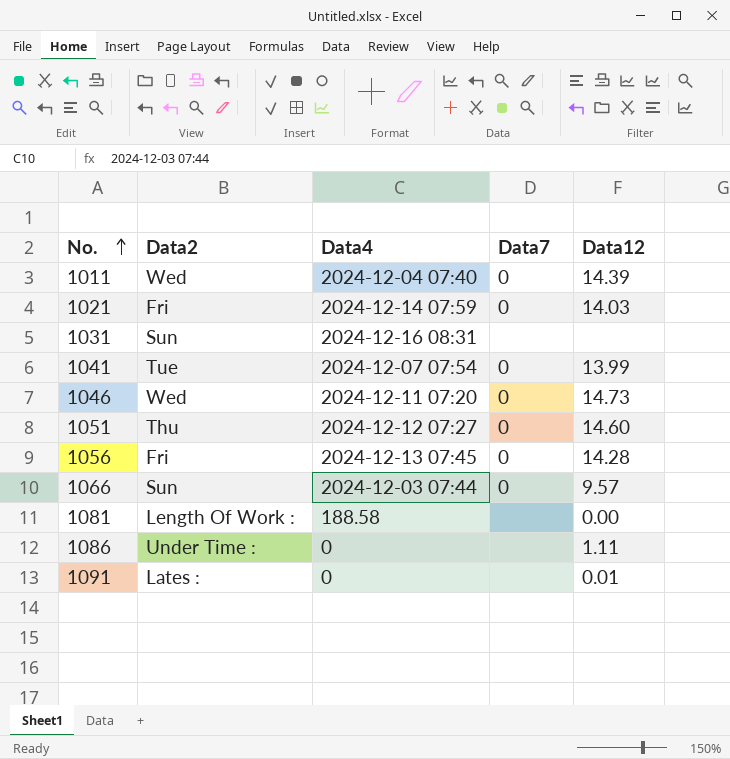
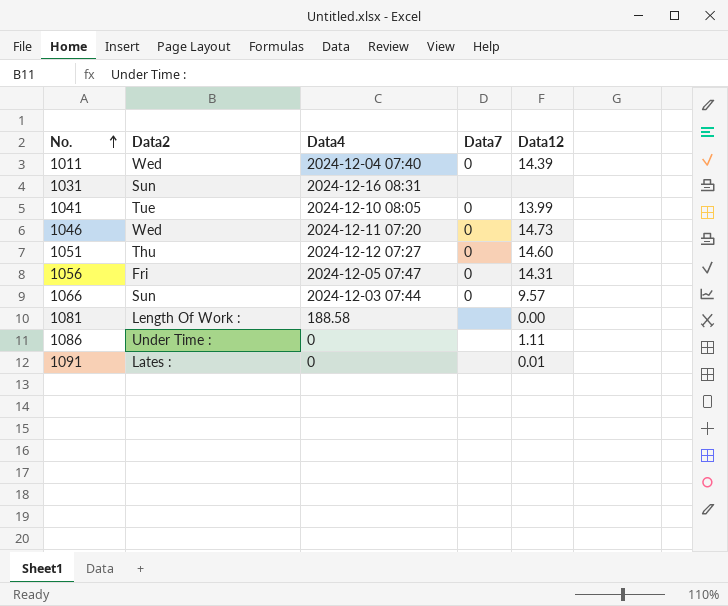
row 1021: Fri | 2024-12-14 07:59 | 0 | 14.03 -> none
1041 | Data4: 2024-12-07 07:54 -> 2024-12-10 08:05
1056 | Data4: 2024-12-13 07:45 -> 2024-12-05 07:47
1056 | Data12: 14.28 -> 14.31

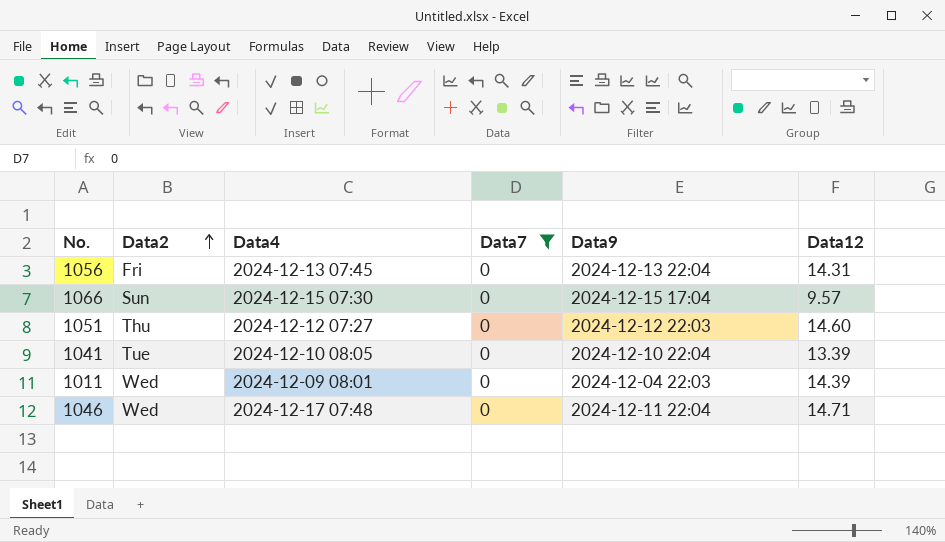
filter: none -> Data7 = 0
row order: No. ascending -> Data2 ascending
column Data9 | position: none -> 5
1056 | Data4: 2024-12-05 07:47 -> 2024-12-13 07:45
1066 | Data4: 2024-12-03 07:44 -> 2024-12-15 07:30
1041 | Data12: 13.99 -> 13.39
1011 | Data4: 2024-12-04 07:40 -> 2024-12-09 08:01
1046 | Data4: 2024-12-11 07:20 -> 2024-12-17 07:48
1046 | Data12: 14.73 -> 14.71

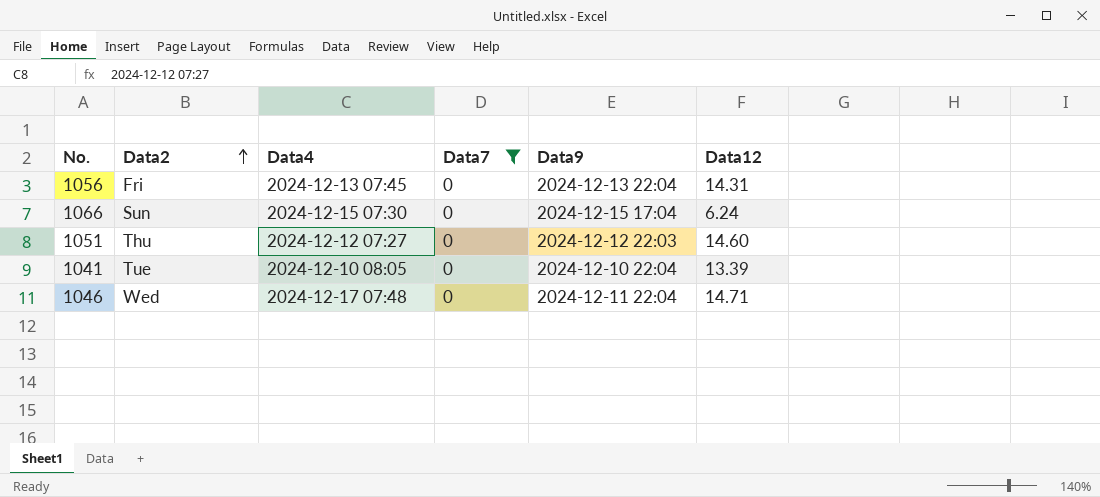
row 1011: Wed | 2024-12-09 08:01 | 0 | 2024-12-04 22:03 | 14.39 -> none
1066 | Data12: 9.57 -> 6.24

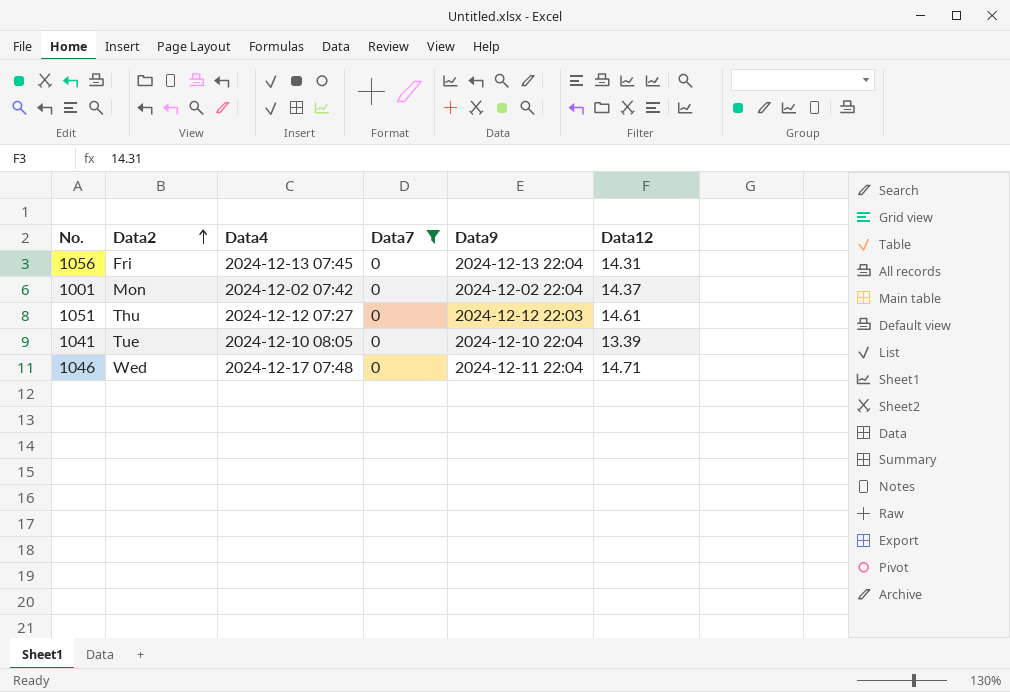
row 1066: Sun | 2024-12-15 07:30 | 0 | 2024-12-15 17:04 | 6.24 -> none
row 1001: none -> Mon | 2024-12-02 07:42 | 0 | 2024-12-02 22:04 | 14.37
1051 | Data12: 14.60 -> 14.61

